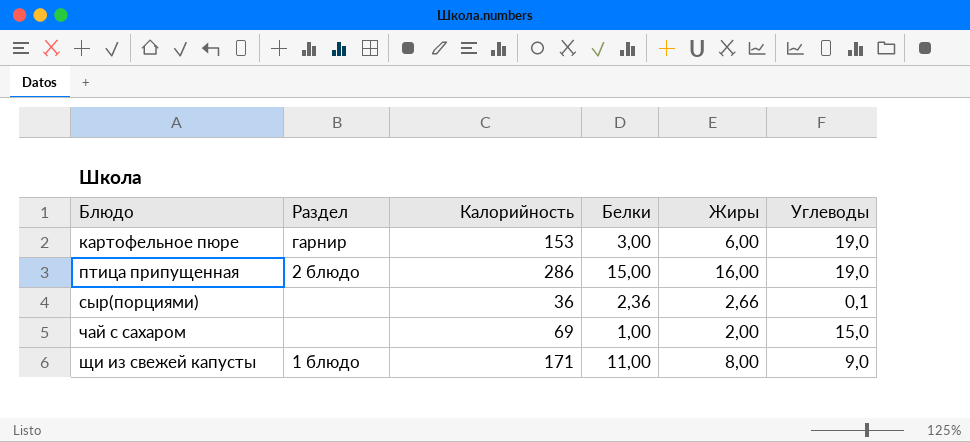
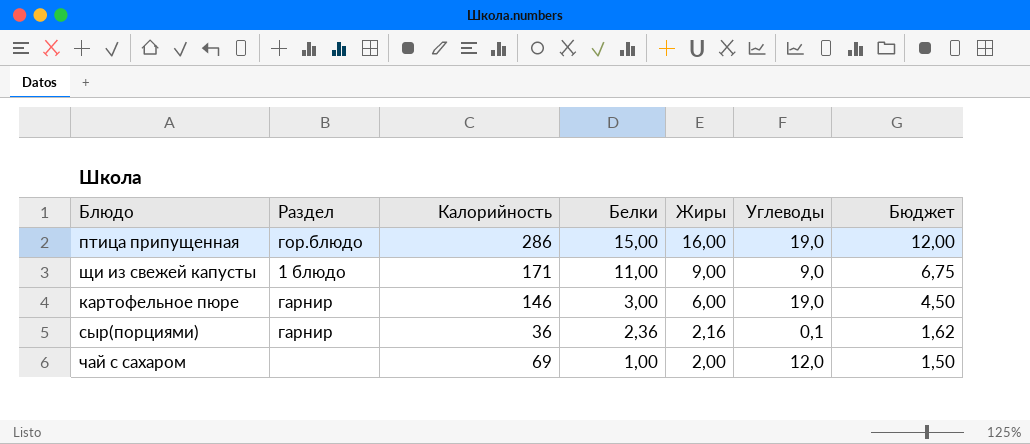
row order: Блюдо ascending -> Белки descending
column Бюджет | formula: none -> [Жиры] * 0,75
птица припущенная | Раздел: 2 блюдо -> гор.блюдо
щи из свежей капусты | Жиры: 8,00 -> 9,00
картофельное пюре | Калорийность: 153 -> 146
сыр(порциями) | Раздел: none -> гарнир
сыр(порциями) | Жиры: 2,66 -> 2,16
чай с сахаром | Углеводы: 15,0 -> 12,0

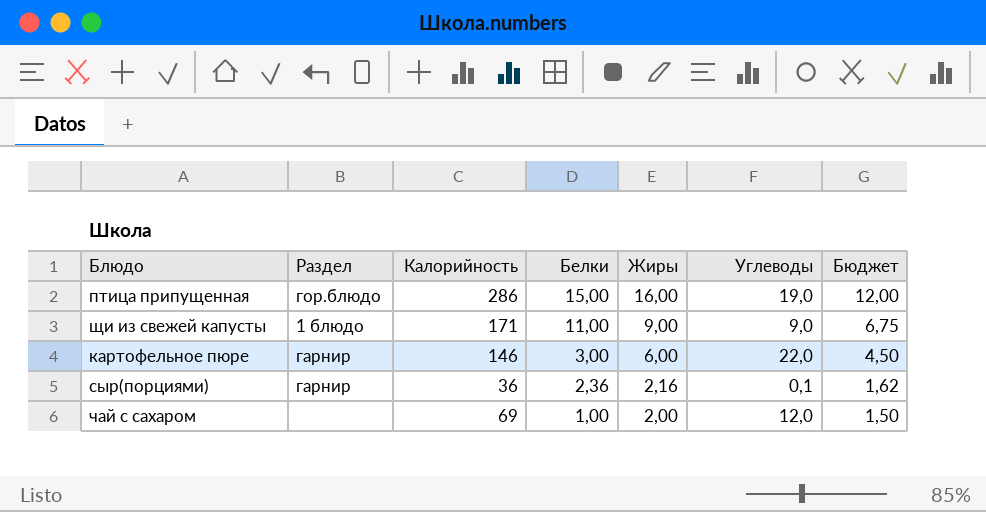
картофельное пюре | Углеводы: 19,0 -> 22,0

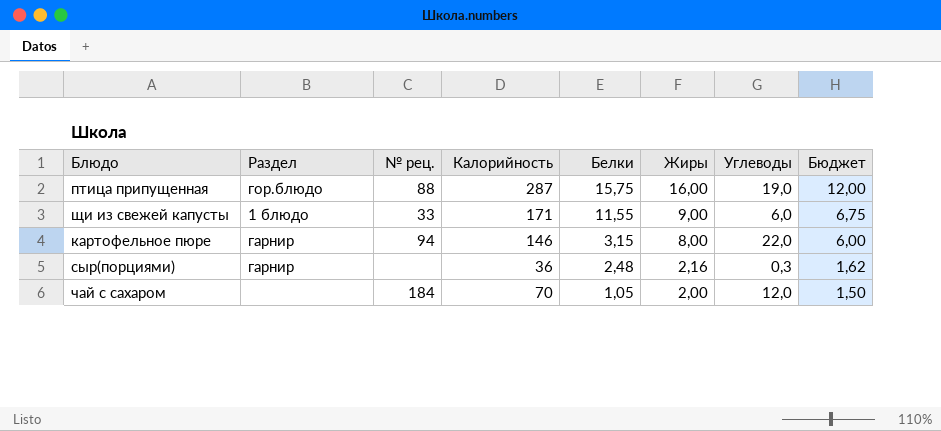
column № рец. | position: none -> 3
птица припущенная | Калорийность: 286 -> 287
птица припущенная | Белки: 15,00 -> 15,75
щи из свежей капусты | Белки: 11,00 -> 11,55
щи из свежей капусты | Углеводы: 9,0 -> 6,0
картофельное пюре | Белки: 3,00 -> 3,15
картофельное пюре | Жиры: 6,00 -> 8,00
картофельное пюре | Бюджет: 4,50 -> 6,00
сыр(порциями) | Белки: 2,36 -> 2,48
сыр(порциями) | Углеводы: 0,1 -> 0,3
чай с сахаром | Калорийность: 69 -> 70
чай с сахаром | Белки: 1,00 -> 1,05

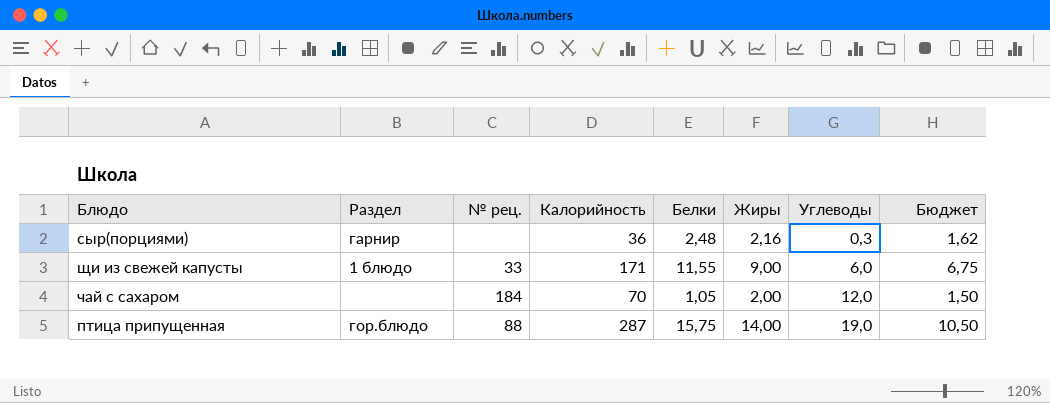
row order: Белки descending -> Углеводы ascending
row картофельное пюре: гарнир | 94 | 146 | 3,15 | 8,00 | 22,0 | 6,00 -> none
птица припущенная | Жиры: 16,00 -> 14,00
птица припущенная | Бюджет: 12,00 -> 10,50

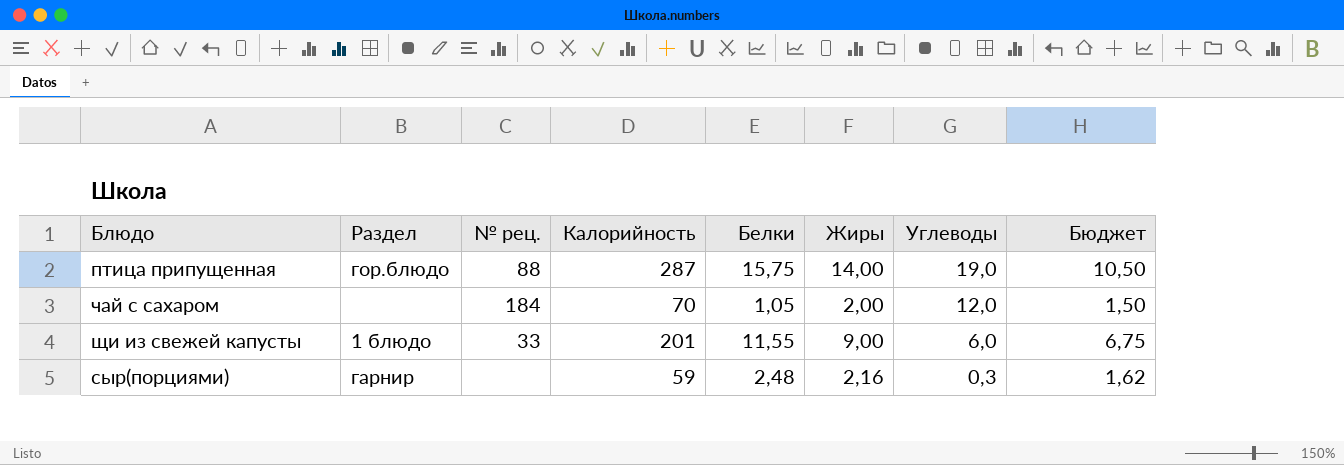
row order: Углеводы ascending -> Углеводы descending
щи из свежей капусты | Калорийность: 171 -> 201
сыр(порциями) | Калорийность: 36 -> 59

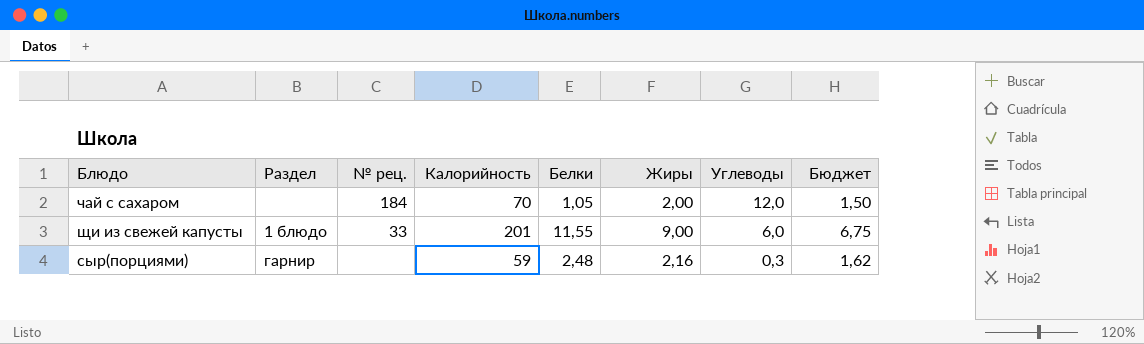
row птица припущенная: гор.блюдо | 88 | 287 | 15,75 | 14,00 | 19,0 | 10,50 -> none

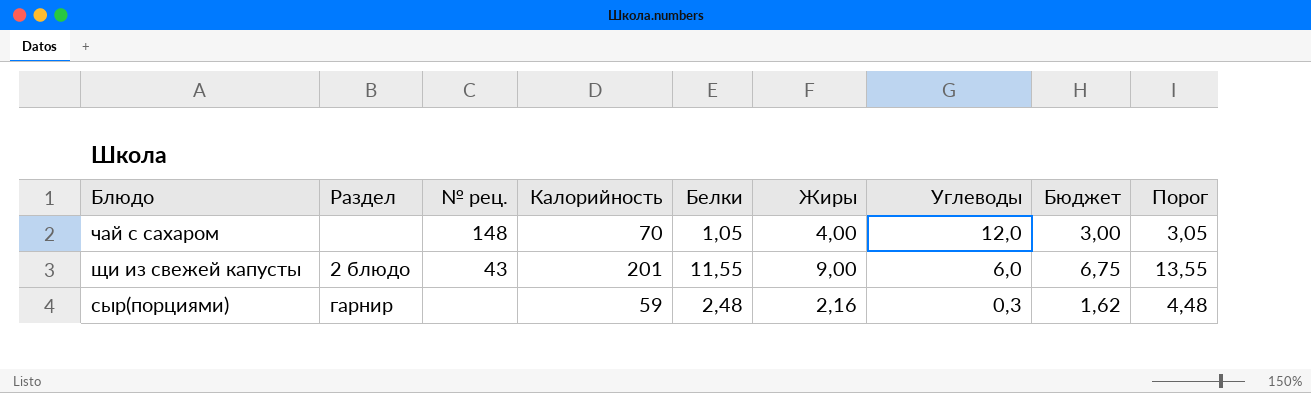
column Порог | formula: none -> [Белки] + 2
чай с сахаром | № рец.: 184 -> 148
чай с сахаром | Жиры: 2,00 -> 4,00
чай с сахаром | Бюджет: 1,50 -> 3,00
щи из свежей капусты | Раздел: 1 блюдо -> 2 блюдо
щи из свежей капусты | № рец.: 33 -> 43

